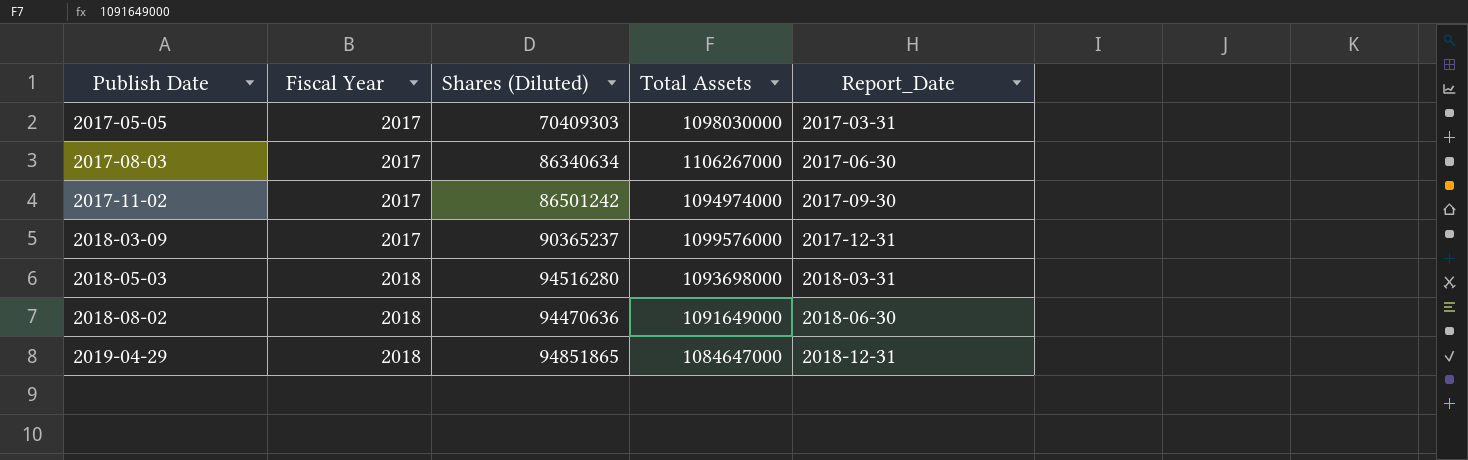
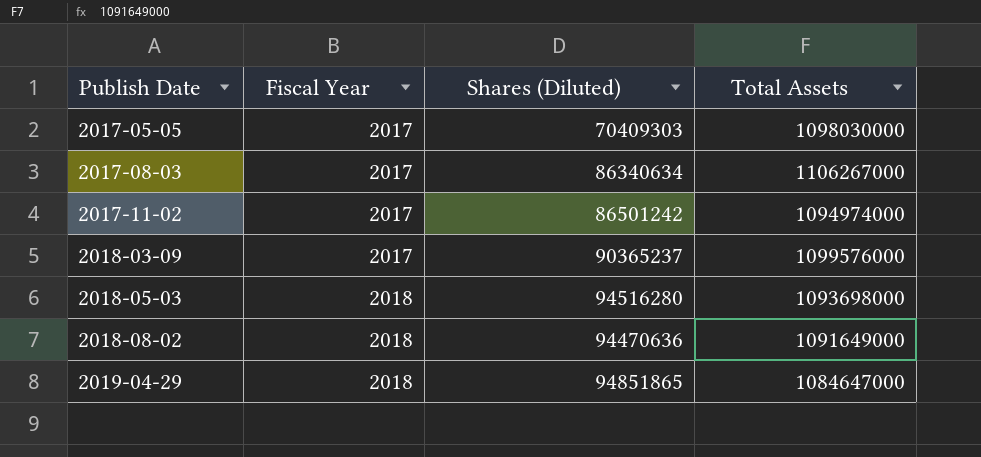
column Report_Date | position: 5 -> none

